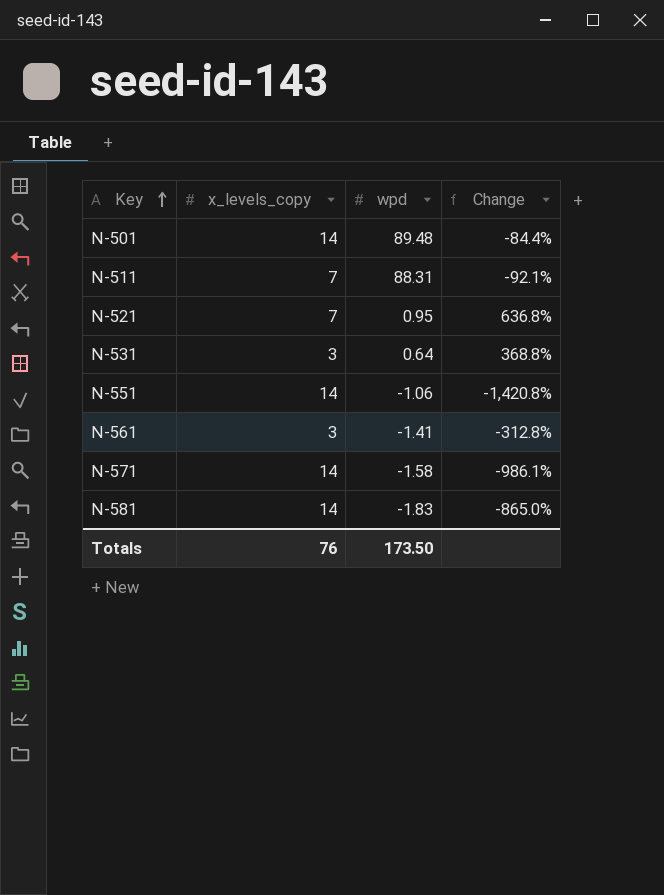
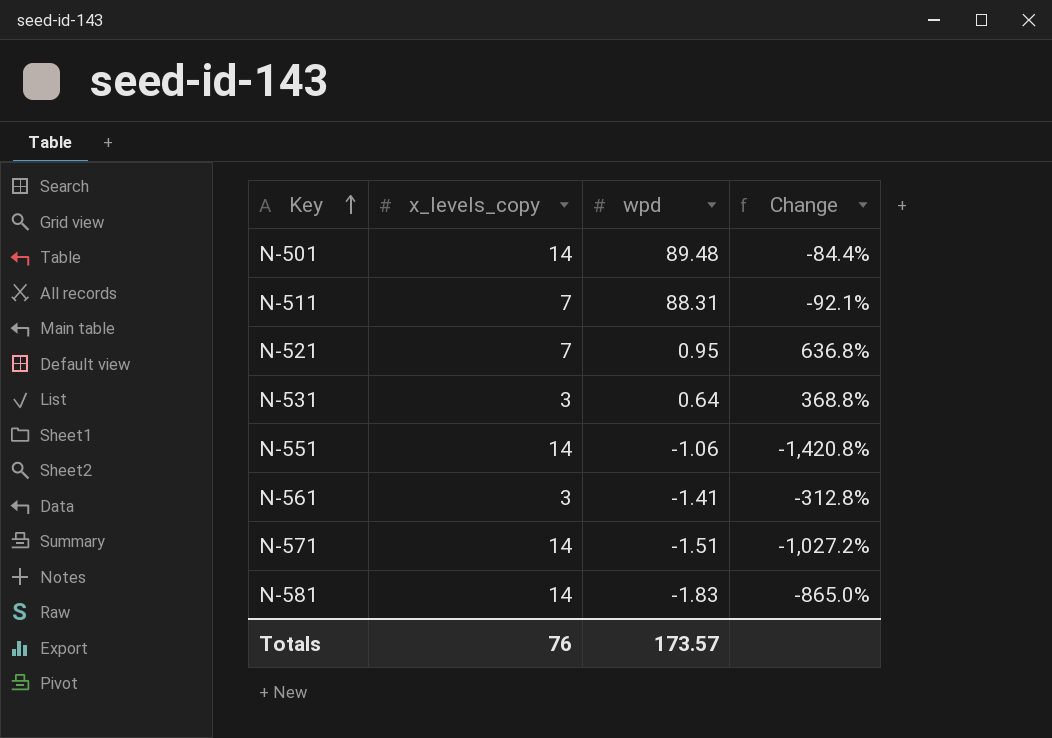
N-571 | wpd: -1.58 -> -1.51
N-571 | Change: -986.1% -> -1,027.2%
Totals | wpd: 173.50 -> 173.57

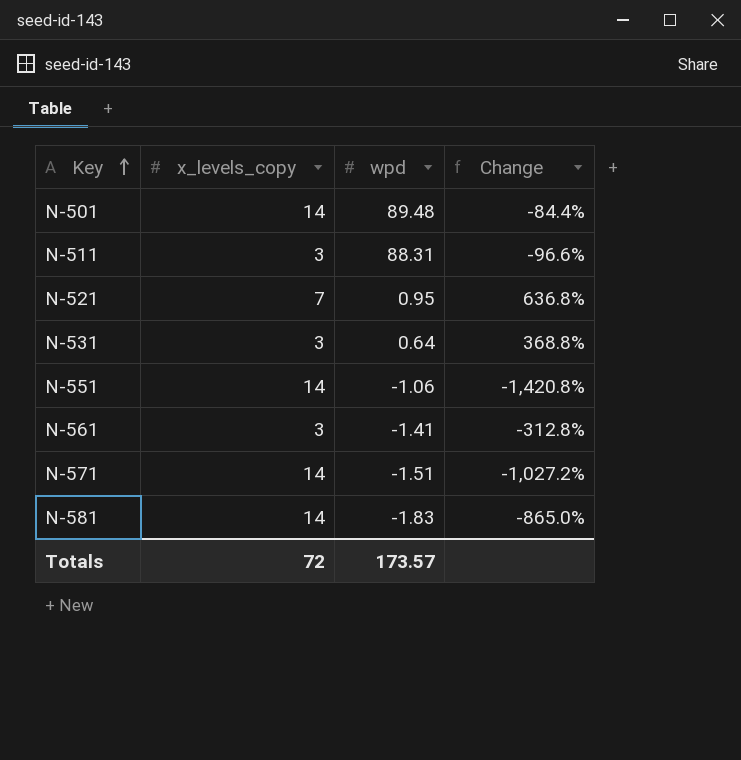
N-511 | x_levels_copy: 7 -> 3
N-511 | Change: -92.1% -> -96.6%
Totals | x_levels_copy: 76 -> 72

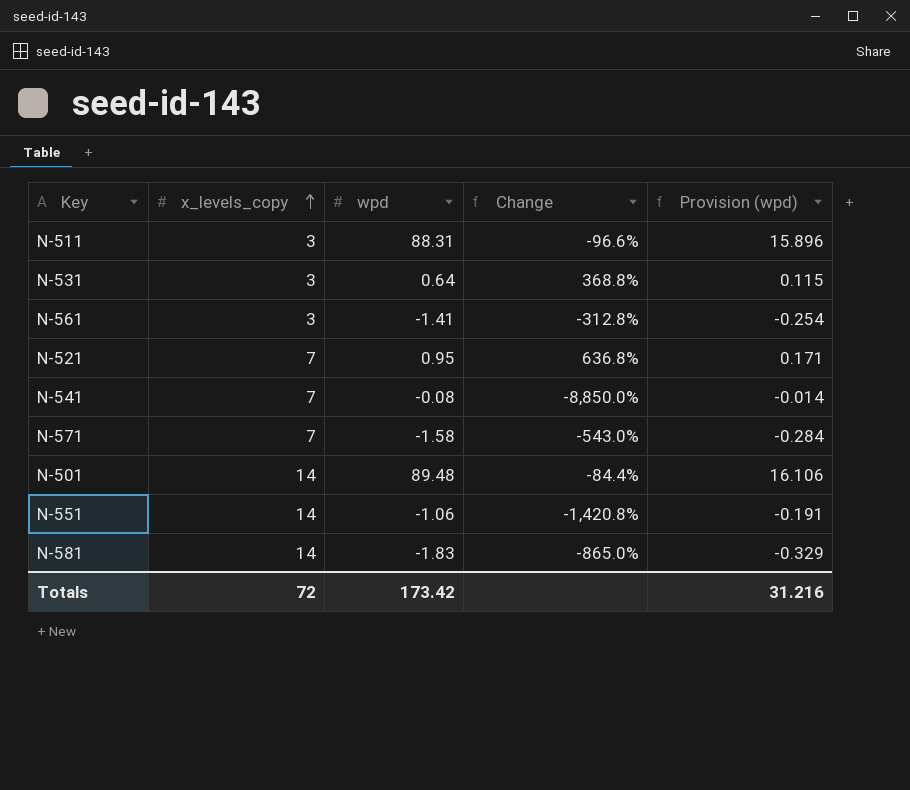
row order: Key ascending -> x_levels_copy ascending
column Provision (wpd) | formula: none -> [wpd] * 0.18
row N-541: none -> 7 | -0.08 | -8,850.0% | -0.014
N-571 | x_levels_copy: 14 -> 7
N-571 | wpd: -1.51 -> -1.58
N-571 | Change: -1,027.2% -> -543.0%
Totals | wpd: 173.57 -> 173.42

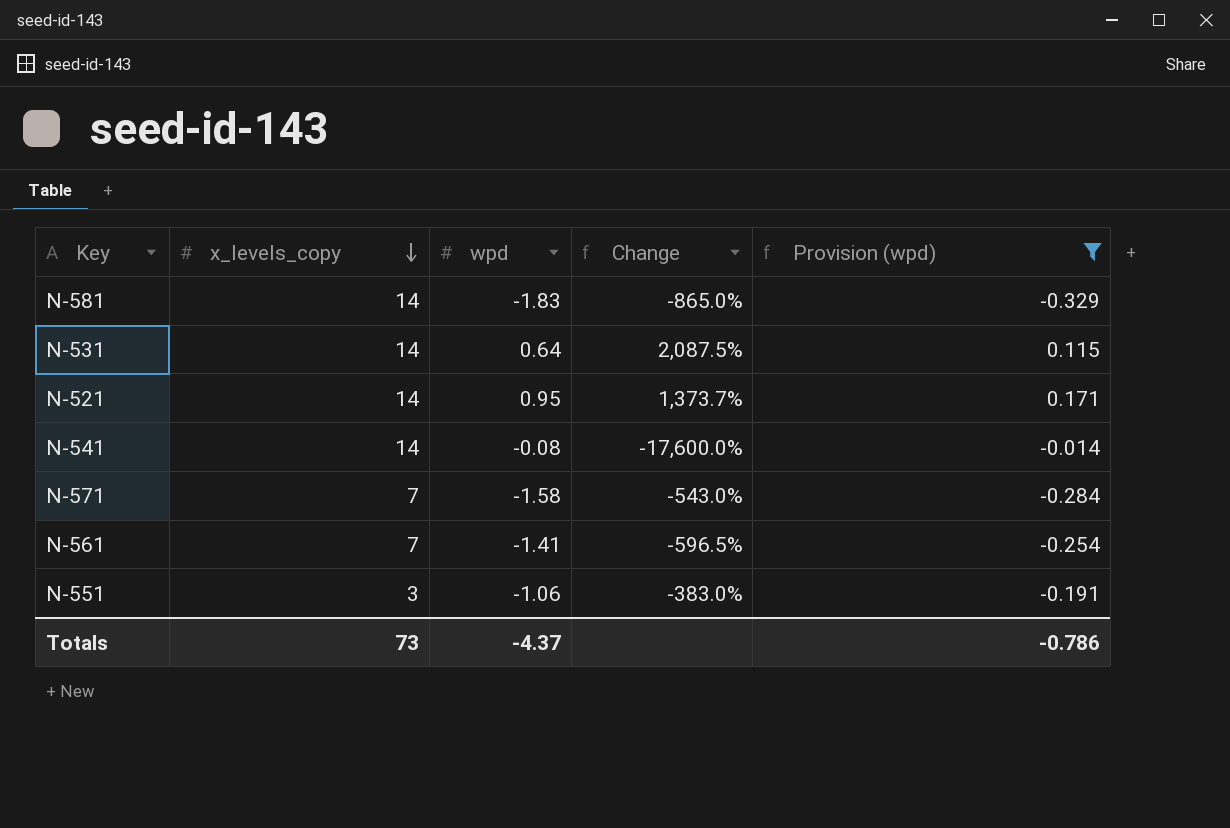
filter: none -> Provision (wpd) <= 0.171
row order: x_levels_copy ascending -> x_levels_copy descending
N-531 | x_levels_copy: 3 -> 14
N-531 | Change: 368.8% -> 2,087.5%
N-521 | x_levels_copy: 7 -> 14
N-521 | Change: 636.8% -> 1,373.7%
N-541 | x_levels_copy: 7 -> 14
N-541 | Change: -8,850.0% -> -17,600.0%
N-561 | x_levels_copy: 3 -> 7
N-561 | Change: -312.8% -> -596.5%
N-551 | x_levels_copy: 14 -> 3
N-551 | Change: -1,420.8% -> -383.0%
Totals | x_levels_copy: 72 -> 73
Totals | wpd: 173.42 -> -4.37
Totals | Provision (wpd): 31.216 -> -0.786

